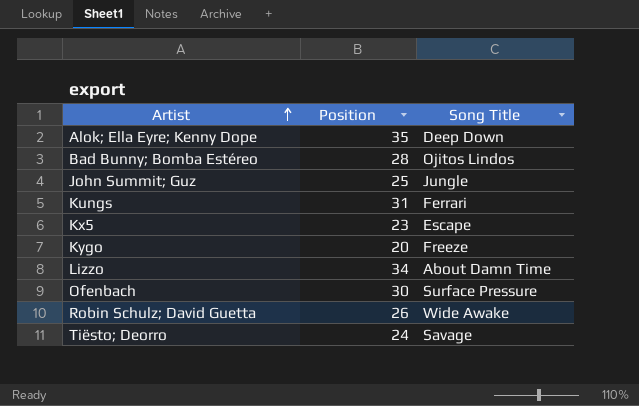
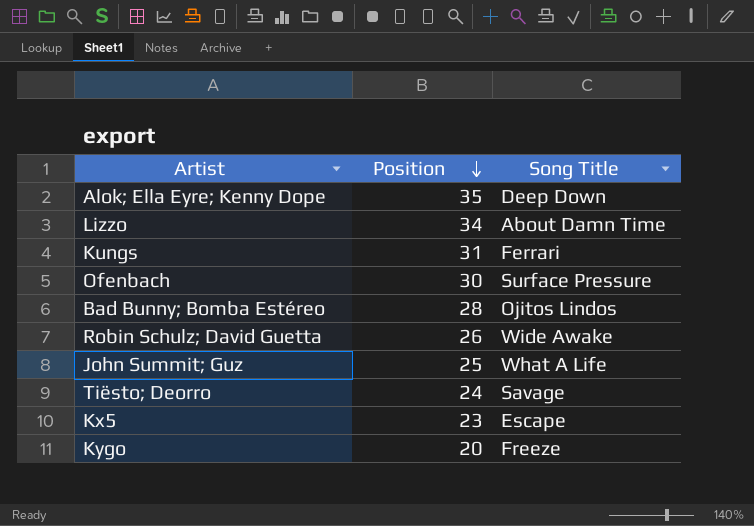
row order: Artist ascending -> Position descending
John Summit; Guz | Song Title: Jungle -> What A Life

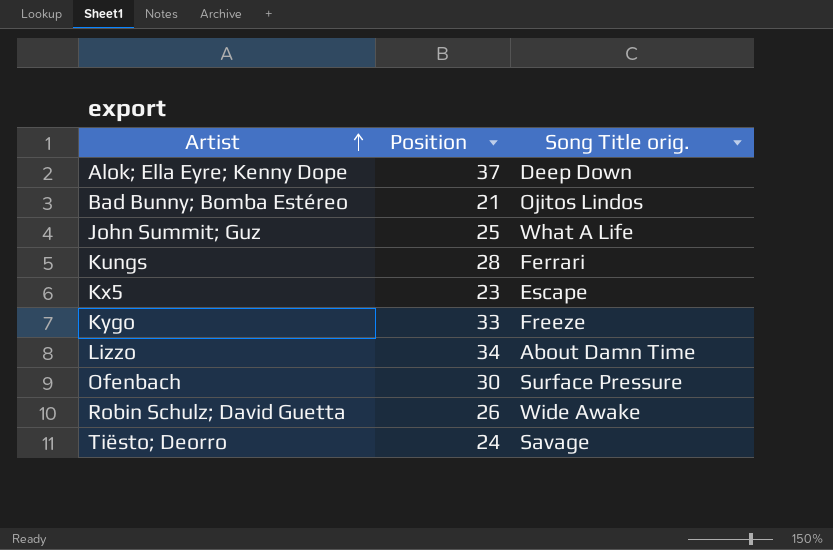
row order: Position descending -> Artist ascending
column name: Song Title -> Song Title orig.
Alok; Ella Eyre; Kenny Dope | Position: 35 -> 37
Bad Bunny; Bomba Estéreo | Position: 28 -> 21
Kungs | Position: 31 -> 28
Kygo | Position: 20 -> 33

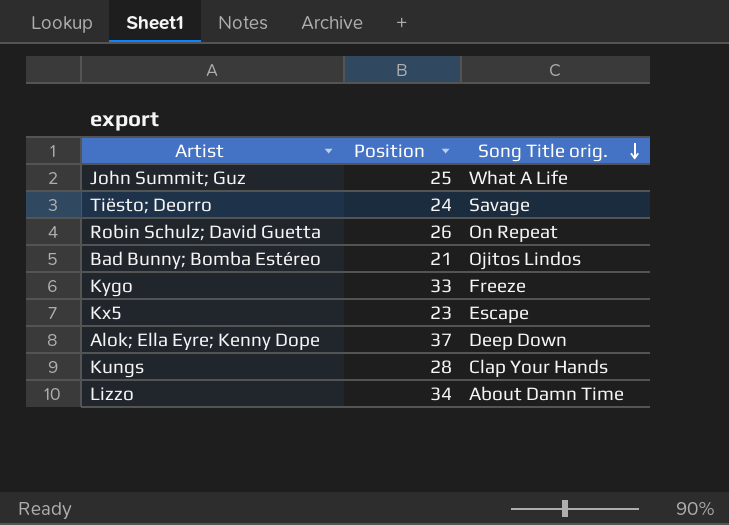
row order: Artist ascending -> Song Title orig. descending
row Ofenbach: 30 | Surface Pressure -> none
Robin Schulz; David Guetta | Song Title orig.: Wide Awake -> On Repeat
Kungs | Song Title orig.: Ferrari -> Clap Your Hands

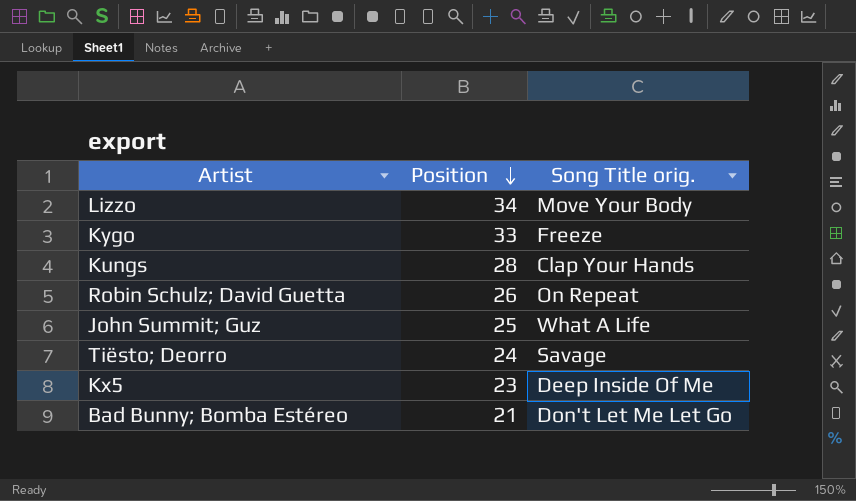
row order: Song Title orig. descending -> Position descending
row Alok; Ella Eyre; Kenny Dope: 37 | Deep Down -> none
Lizzo | Song Title orig.: About Damn Time -> Move Your Body
Kx5 | Song Title orig.: Escape -> Deep Inside Of Me
Bad Bunny; Bomba Estéreo | Song Title orig.: Ojitos Lindos -> Don't Let Me Let Go

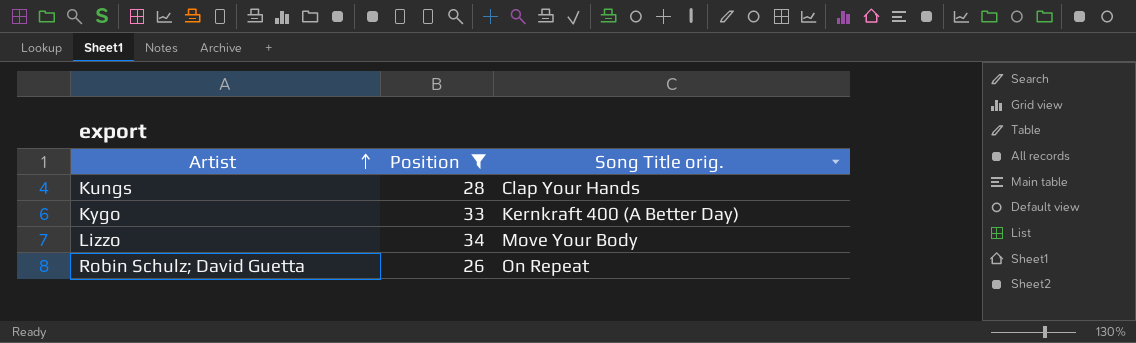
filter: none -> Position >= 26
row order: Position descending -> Artist ascending
Kygo | Song Title orig.: Freeze -> Kernkraft 400 (A Better Day)

